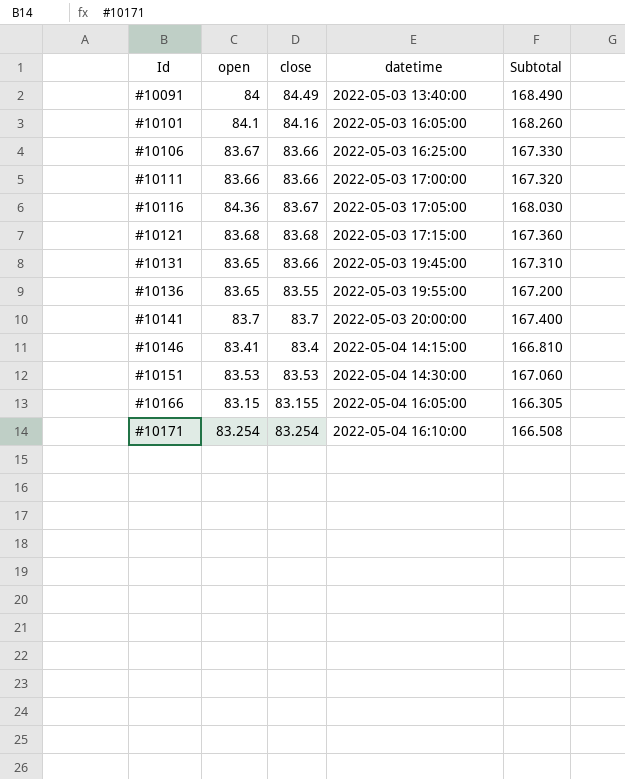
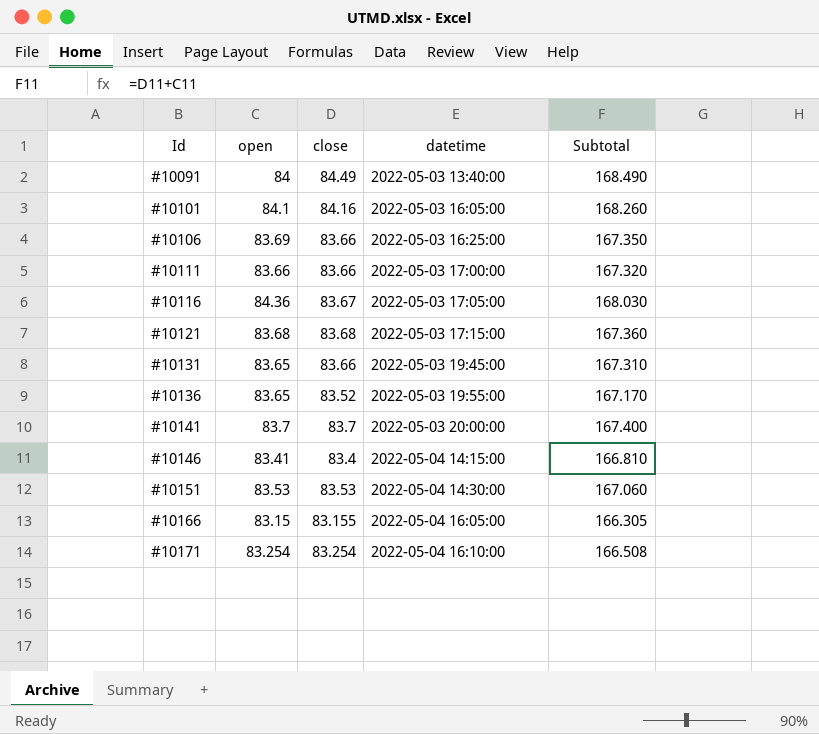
#10106 | open: 83.67 -> 83.69
#10106 | Subtotal: 167.330 -> 167.350
#10136 | close: 83.55 -> 83.52
#10136 | Subtotal: 167.200 -> 167.170

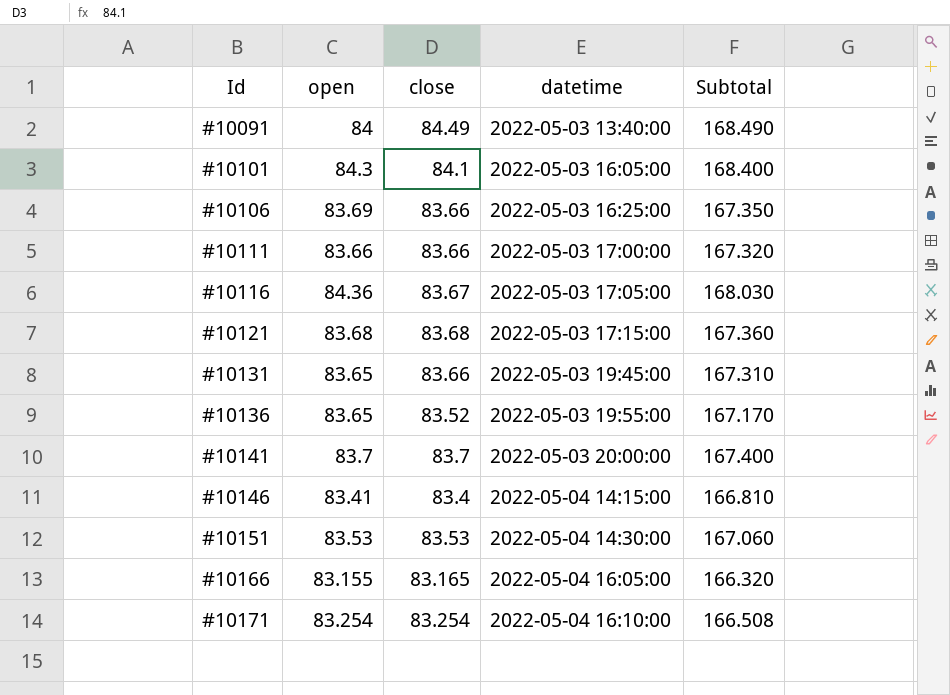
#10101 | open: 84.1 -> 84.3
#10101 | close: 84.16 -> 84.1
#10101 | Subtotal: 168.260 -> 168.400
#10166 | open: 83.15 -> 83.155
#10166 | close: 83.155 -> 83.165
#10166 | Subtotal: 166.305 -> 166.320

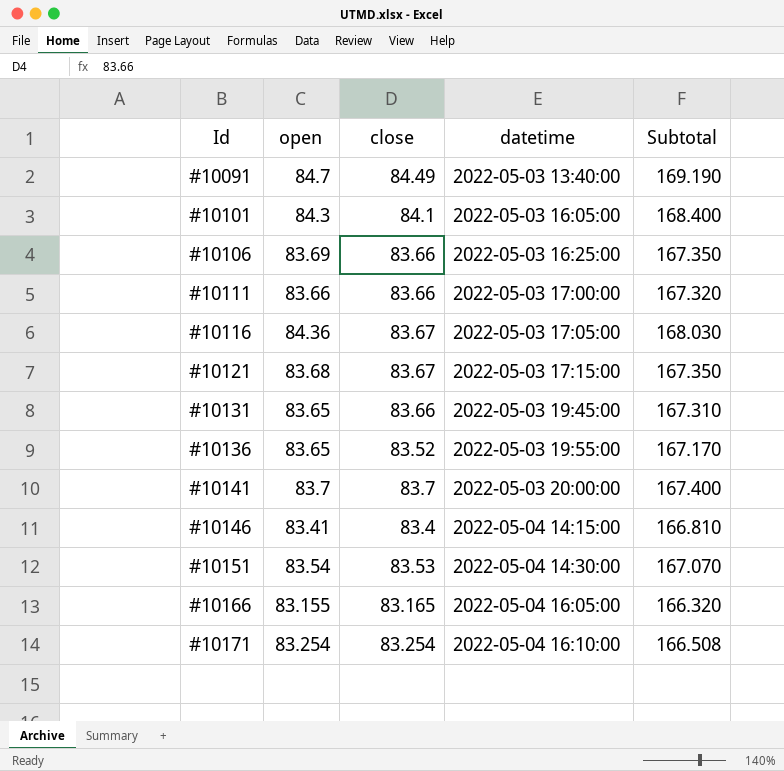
#10091 | open: 84 -> 84.7
#10091 | Subtotal: 168.490 -> 169.190
#10121 | close: 83.68 -> 83.67
#10121 | Subtotal: 167.360 -> 167.350
#10151 | open: 83.53 -> 83.54
#10151 | Subtotal: 167.060 -> 167.070

